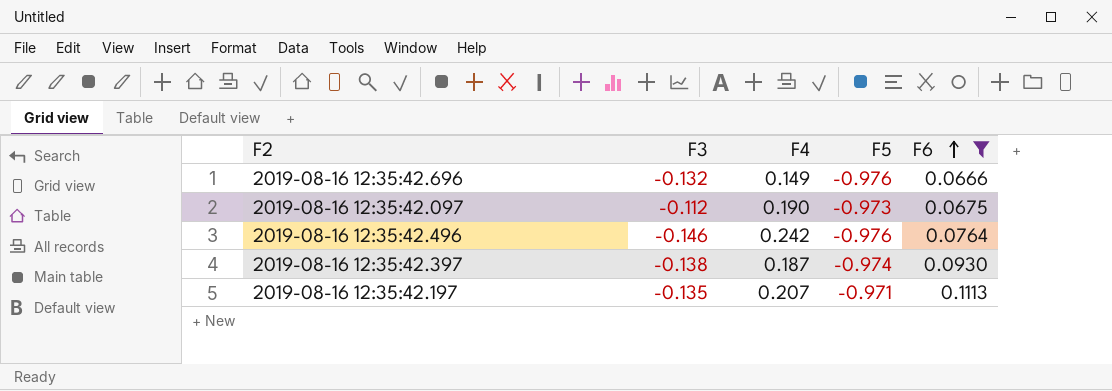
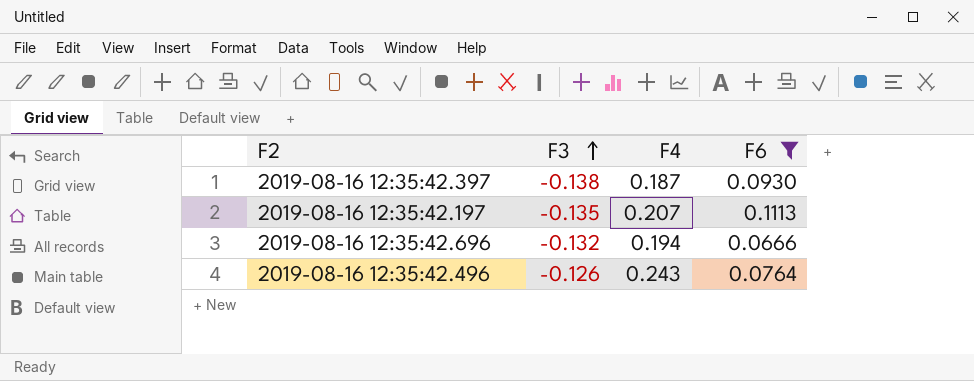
row order: F6 ascending -> F3 ascending
column F5 | position: 4 -> none
row 2019-08-16 12:35:42.097: -0.112 | 0.190 | -0.973 | 0.0675 -> none
2019-08-16 12:35:42.696 | F4: 0.149 -> 0.194
2019-08-16 12:35:42.496 | F3: -0.146 -> -0.126
2019-08-16 12:35:42.496 | F4: 0.242 -> 0.243

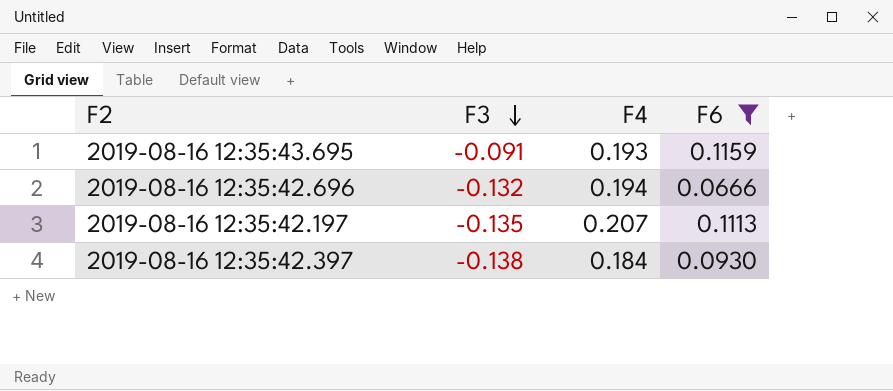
row order: F3 ascending -> F3 descending
row 2019-08-16 12:35:42.496: -0.126 | 0.243 | 0.0764 -> none
row 2019-08-16 12:35:43.695: none -> -0.091 | 0.193 | 0.1159
2019-08-16 12:35:42.397 | F4: 0.187 -> 0.184

